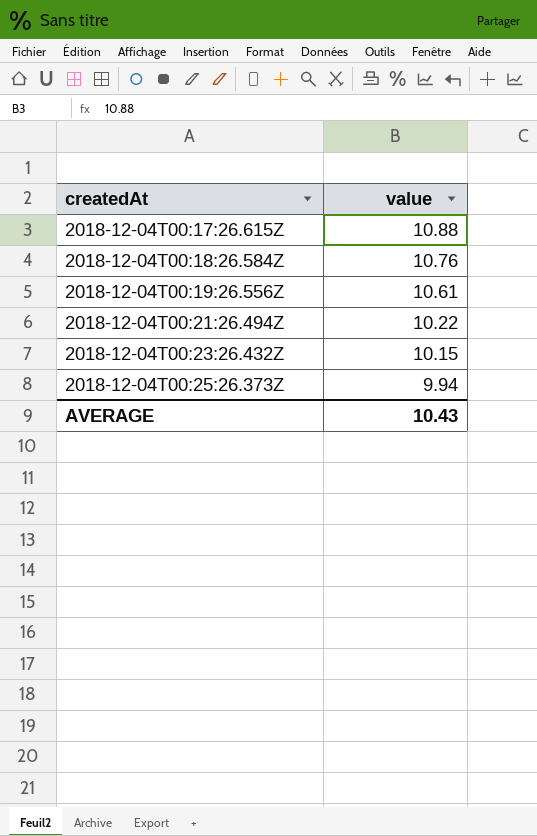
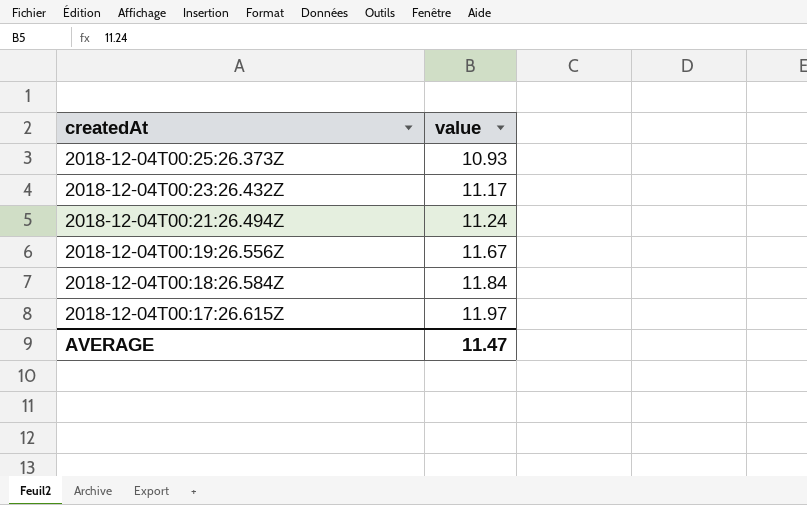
row order: createdAt ascending -> createdAt descending
2018-12-04T00:25:26.373Z | value: 9.94 -> 10.93
2018-12-04T00:23:26.432Z | value: 10.15 -> 11.17
2018-12-04T00:21:26.494Z | value: 10.22 -> 11.24
2018-12-04T00:19:26.556Z | value: 10.61 -> 11.67
2018-12-04T00:18:26.584Z | value: 10.76 -> 11.84
2018-12-04T00:17:26.615Z | value: 10.88 -> 11.97
AVERAGE | value: 10.43 -> 11.47

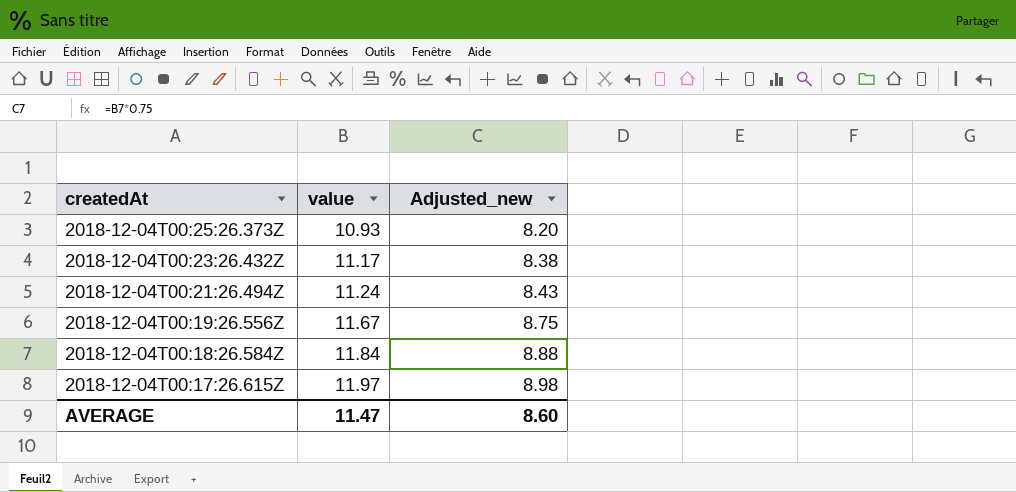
column Adjusted_new | formula: none -> [value] * 0.75

